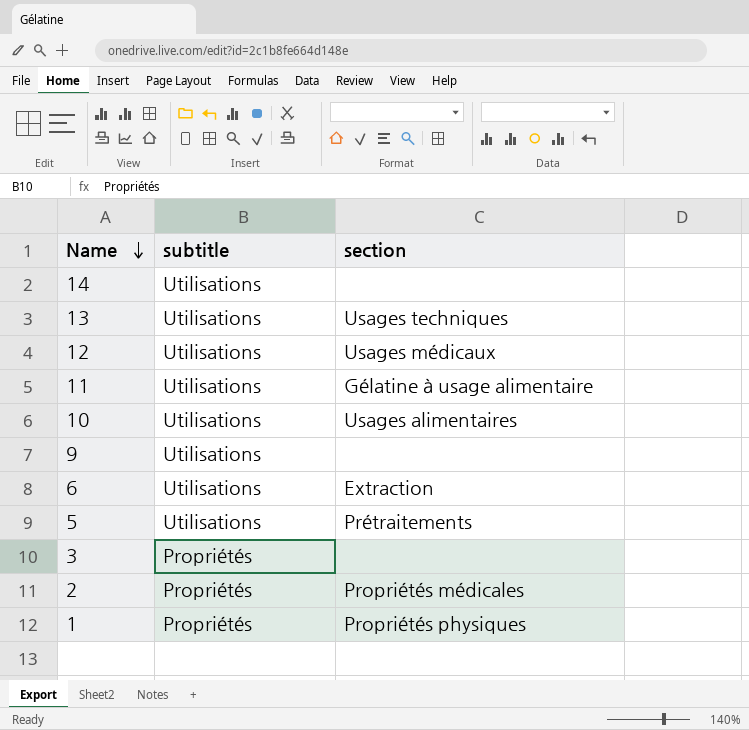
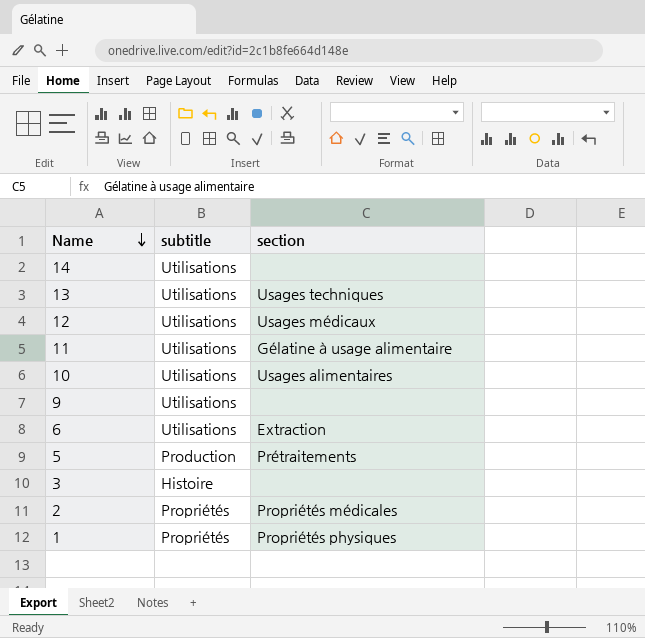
5 | subtitle: Utilisations -> Production
3 | subtitle: Propriétés -> Histoire

